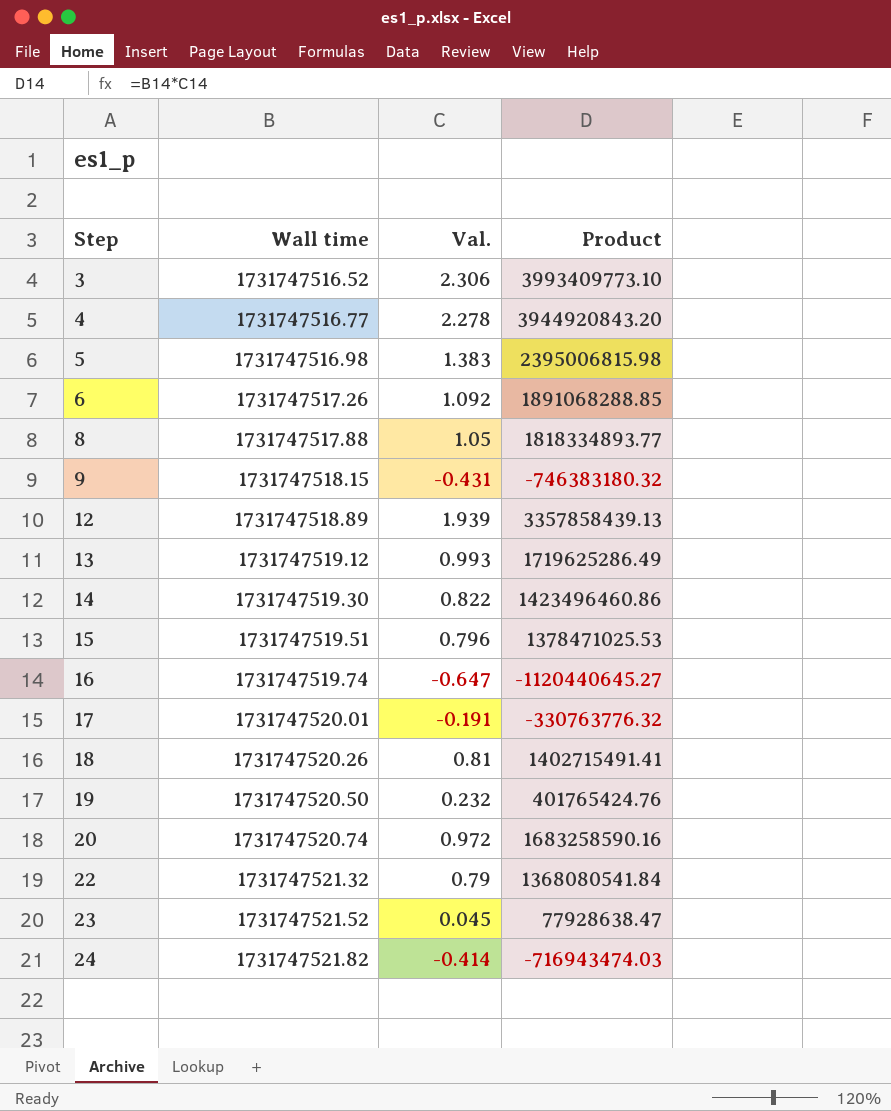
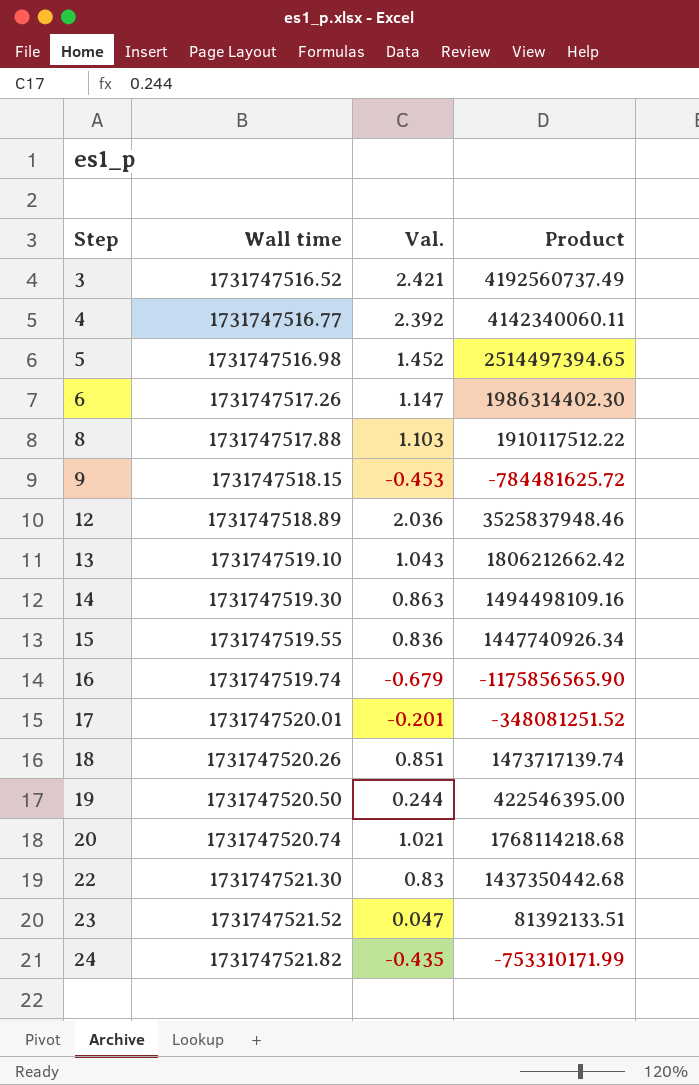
3 | Val.: 2.306 -> 2.421
3 | Product: 3993409773.10 -> 4192560737.49
4 | Val.: 2.278 -> 2.392
4 | Product: 3944920843.20 -> 4142340060.11
5 | Val.: 1.383 -> 1.452
5 | Product: 2395006815.98 -> 2514497394.65
6 | Val.: 1.092 -> 1.147
6 | Product: 1891068288.85 -> 1986314402.30
8 | Val.: 1.05 -> 1.103
8 | Product: 1818334893.77 -> 1910117512.22
9 | Val.: -0.431 -> -0.453
9 | Product: -746383180.32 -> -784481625.72
12 | Val.: 1.939 -> 2.036
12 | Product: 3357858439.13 -> 3525837948.46
13 | Wall time: 1731747519.12 -> 1731747519.10
13 | Val.: 0.993 -> 1.043
13 | Product: 1719625286.49 -> 1806212662.42
14 | Val.: 0.822 -> 0.863
14 | Product: 1423496460.86 -> 1494498109.16
15 | Wall time: 1731747519.51 -> 1731747519.55
15 | Val.: 0.796 -> 0.836
15 | Product: 1378471025.53 -> 1447740926.34
16 | Val.: -0.647 -> -0.679
16 | Product: -1120440645.27 -> -1175856565.90
17 | Val.: -0.191 -> -0.201
17 | Product: -330763776.32 -> -348081251.52
18 | Val.: 0.81 -> 0.851
18 | Product: 1402715491.41 -> 1473717139.74
19 | Val.: 0.232 -> 0.244
19 | Product: 401765424.76 -> 422546395.00
20 | Val.: 0.972 -> 1.021
20 | Product: 1683258590.16 -> 1768114218.68
22 | Wall time: 1731747521.32 -> 1731747521.30
22 | Val.: 0.79 -> 0.83
22 | Product: 1368080541.84 -> 1437350442.68
23 | Val.: 0.045 -> 0.047
23 | Product: 77928638.47 -> 81392133.51
24 | Val.: -0.414 -> -0.435
24 | Product: -716943474.03 -> -753310171.99

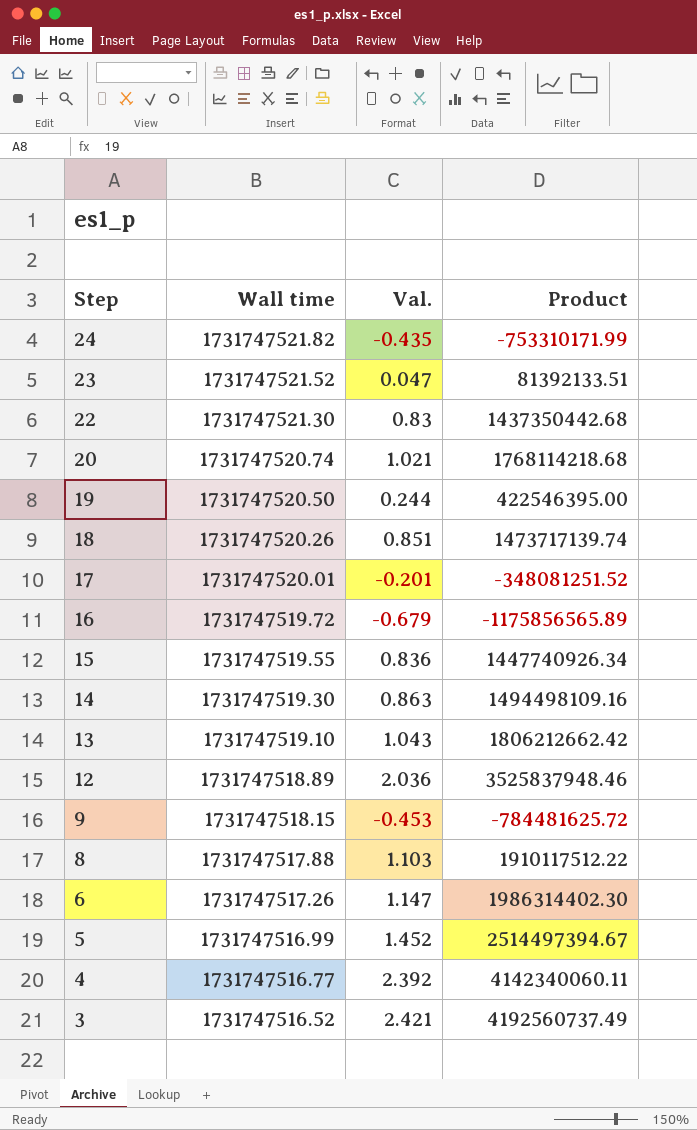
row order: Step ascending -> Step descending
16 | Wall time: 1731747519.74 -> 1731747519.72
16 | Product: -1175856565.90 -> -1175856565.89
5 | Wall time: 1731747516.98 -> 1731747516.99
5 | Product: 2514497394.65 -> 2514497394.67

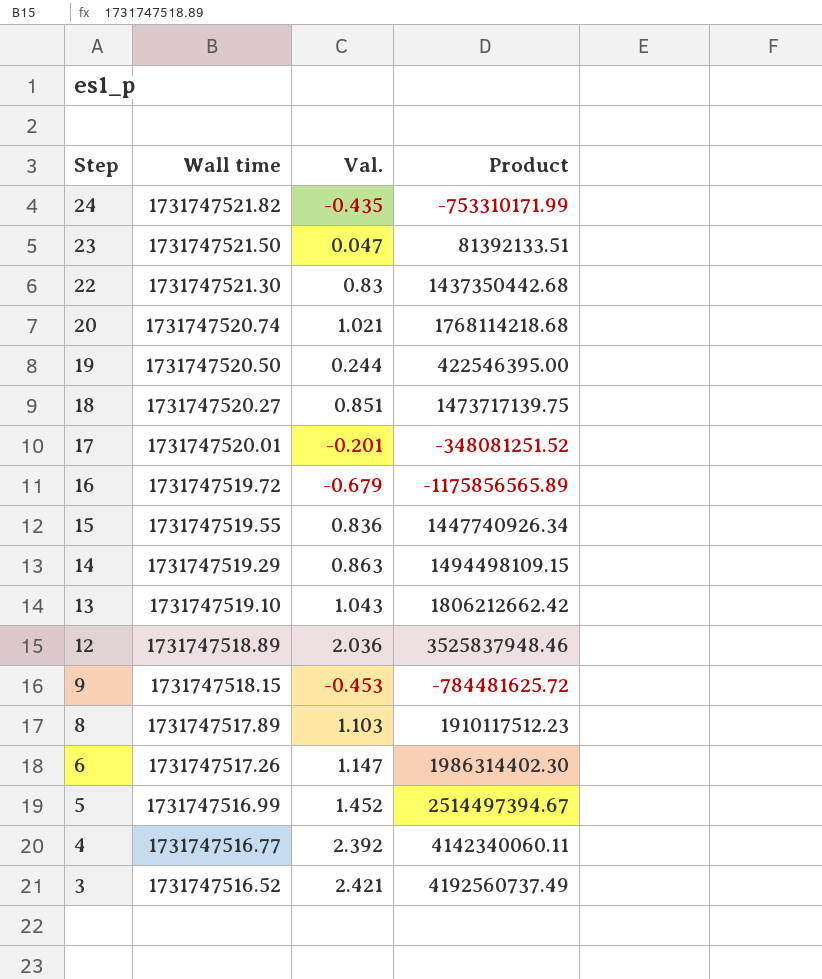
23 | Wall time: 1731747521.52 -> 1731747521.50
18 | Wall time: 1731747520.26 -> 1731747520.27
18 | Product: 1473717139.74 -> 1473717139.75
14 | Wall time: 1731747519.30 -> 1731747519.29
14 | Product: 1494498109.16 -> 1494498109.15
8 | Wall time: 1731747517.88 -> 1731747517.89
8 | Product: 1910117512.22 -> 1910117512.23

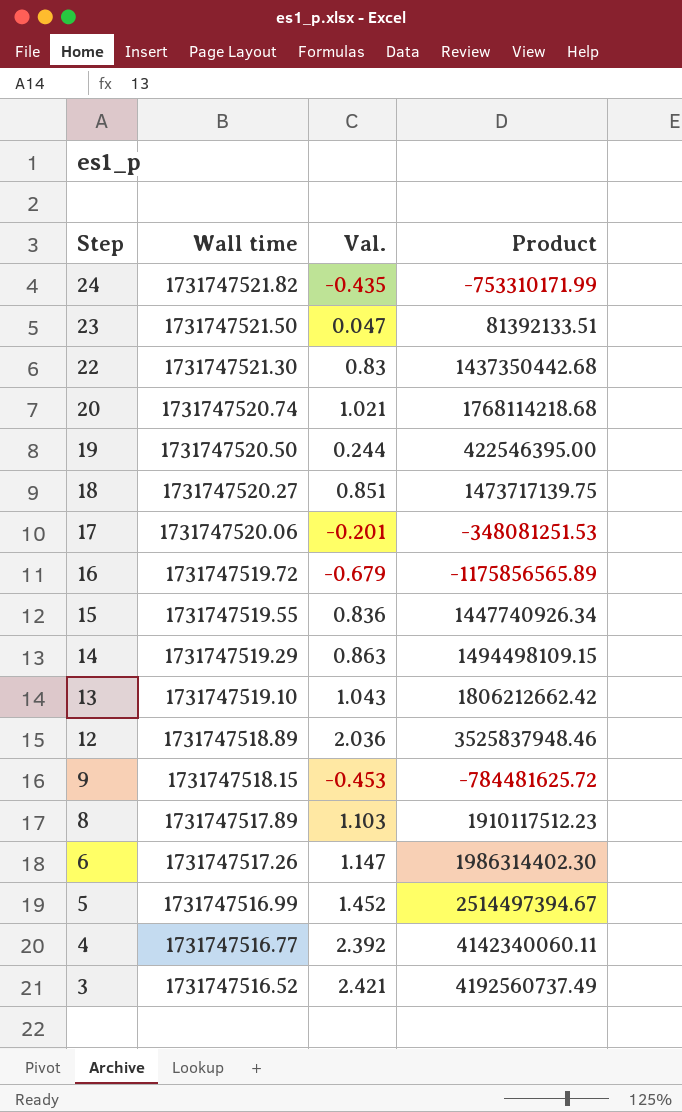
17 | Wall time: 1731747520.01 -> 1731747520.06
17 | Product: -348081251.52 -> -348081251.53

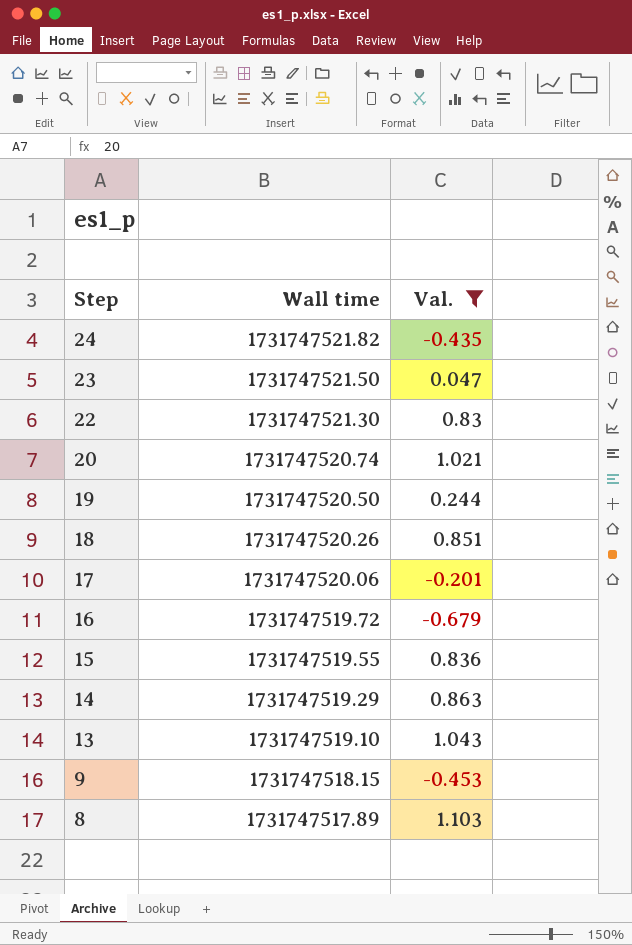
filter: none -> Val. <= 1.103
column Product | formula: [Wall time] * [Val.] -> none
18 | Wall time: 1731747520.27 -> 1731747520.26

